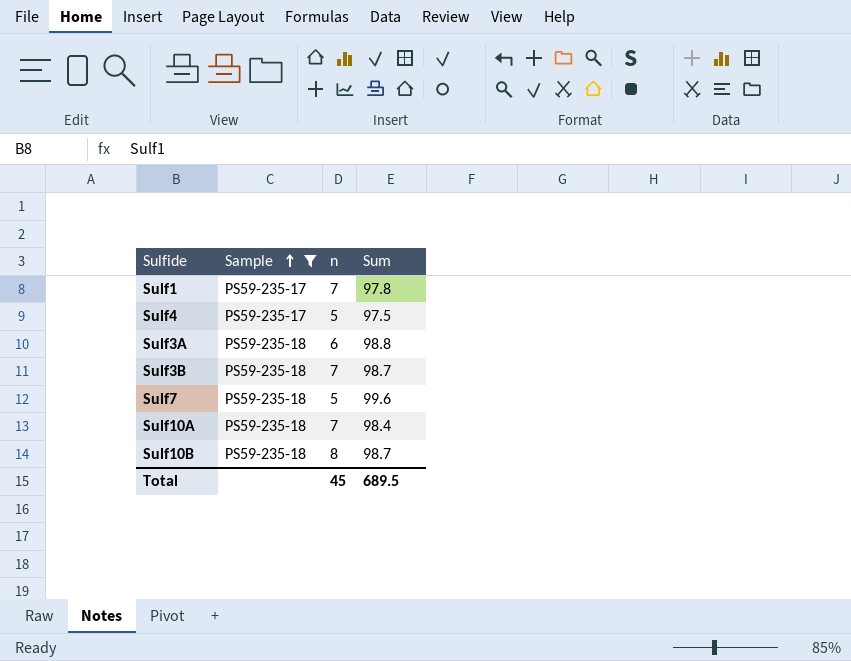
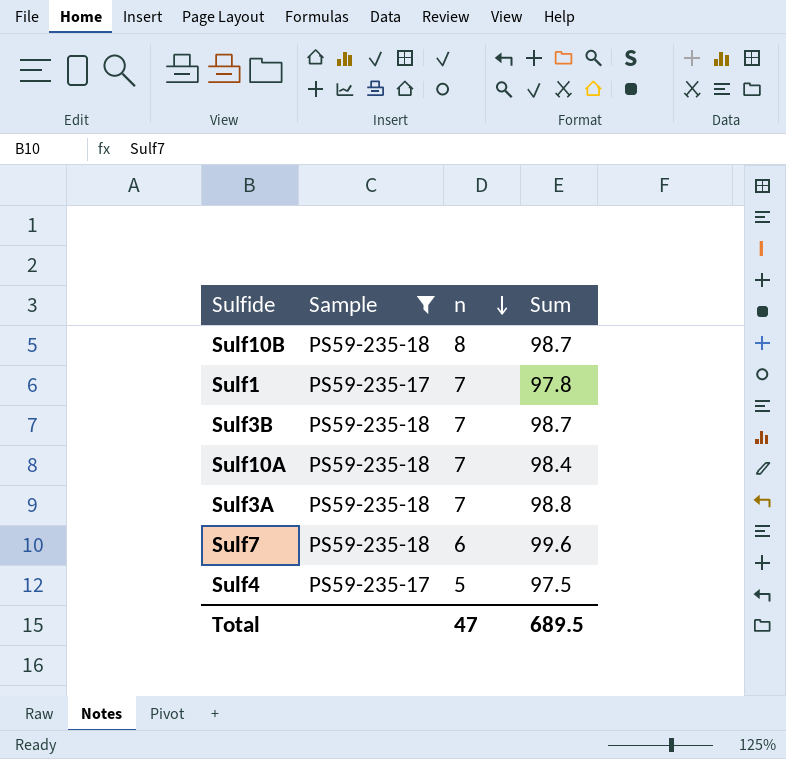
row order: Sample ascending -> n descending
Sulf3A | n: 6 -> 7
Sulf7 | n: 5 -> 6
Total | n: 45 -> 47

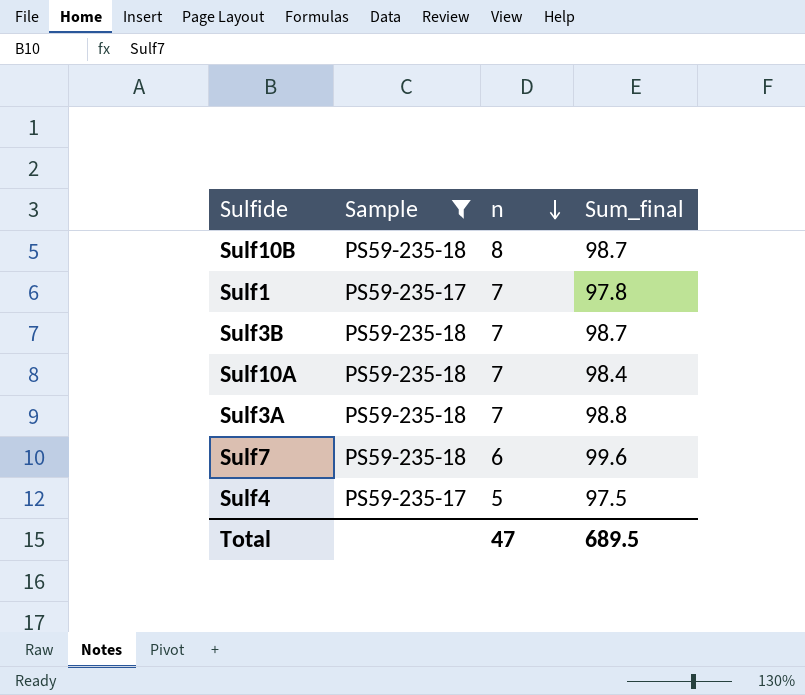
column name: Sum -> Sum_final

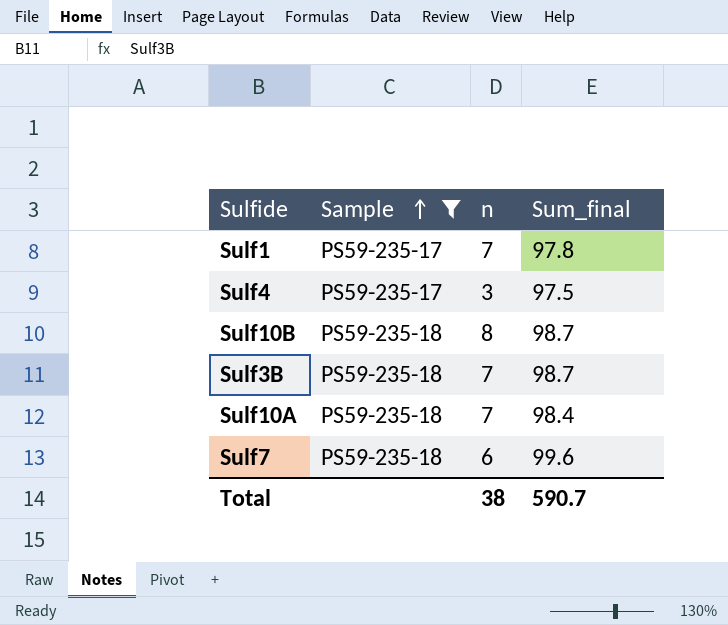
row order: n descending -> Sample ascending
row Sulf3A: PS59-235-18 | 7 | 98.8 -> none
Sulf4 | n: 5 -> 3
Total | n: 47 -> 38
Total | Sum_final: 689.5 -> 590.7

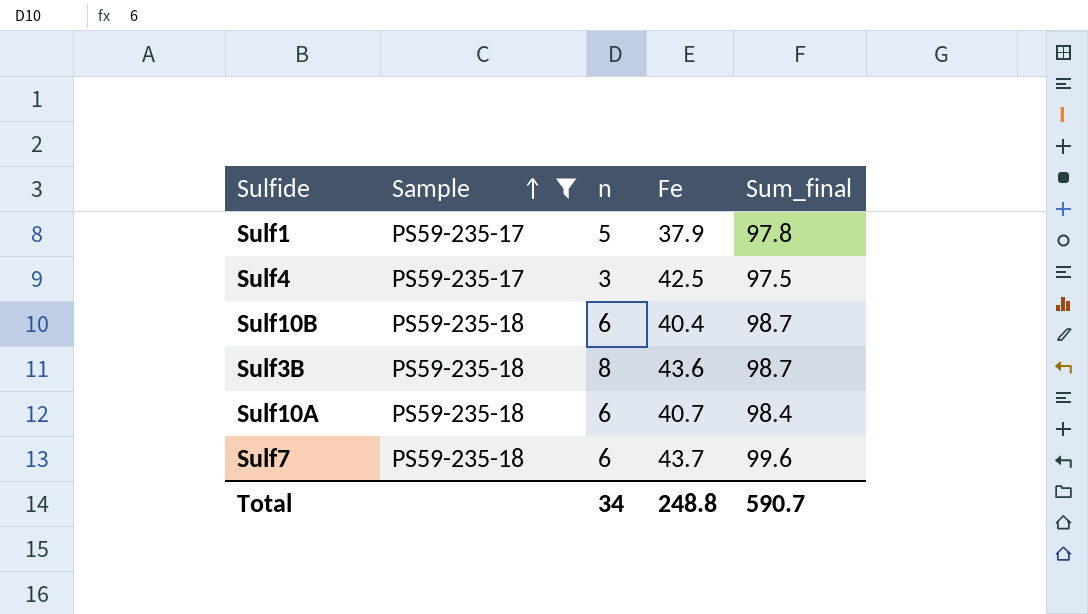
column Fe | position: none -> 4
Sulf1 | n: 7 -> 5
Sulf10B | n: 8 -> 6
Sulf3B | n: 7 -> 8
Sulf10A | n: 7 -> 6
Total | n: 38 -> 34

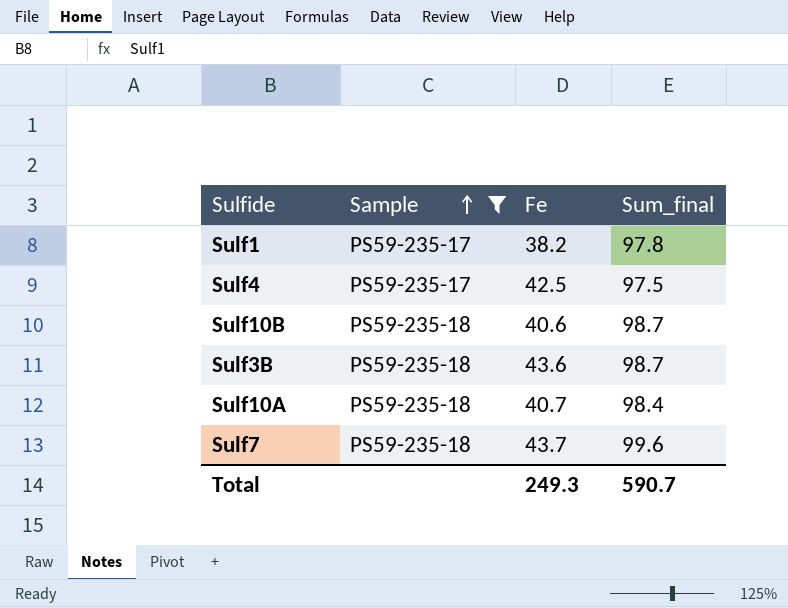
column n | position: 3 -> none
Sulf1 | Fe: 37.9 -> 38.2
Sulf10B | Fe: 40.4 -> 40.6
Total | Fe: 248.8 -> 249.3

